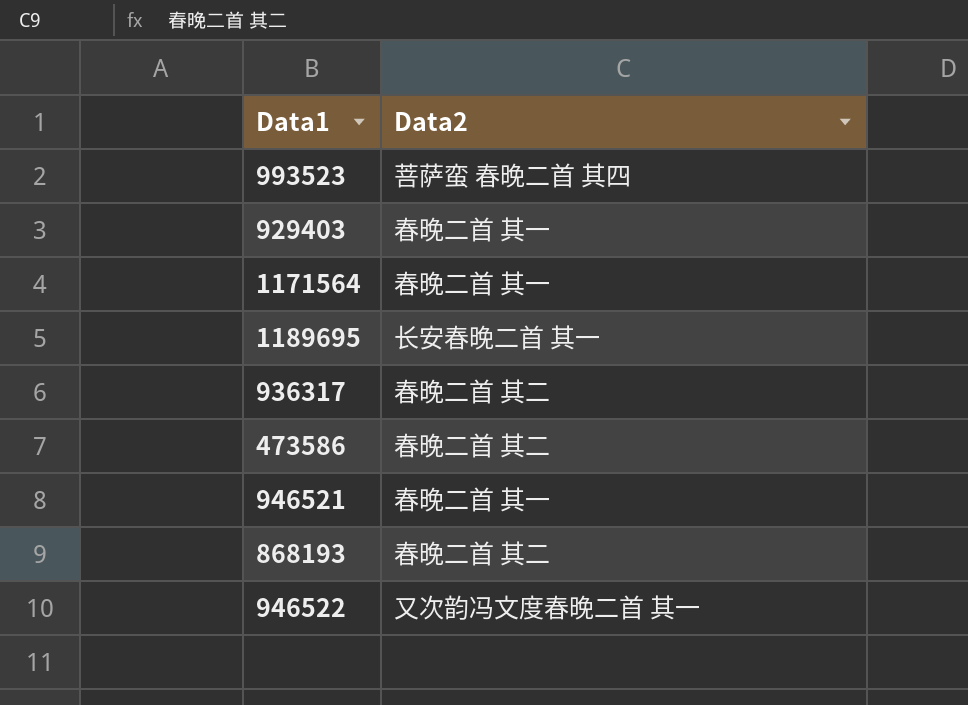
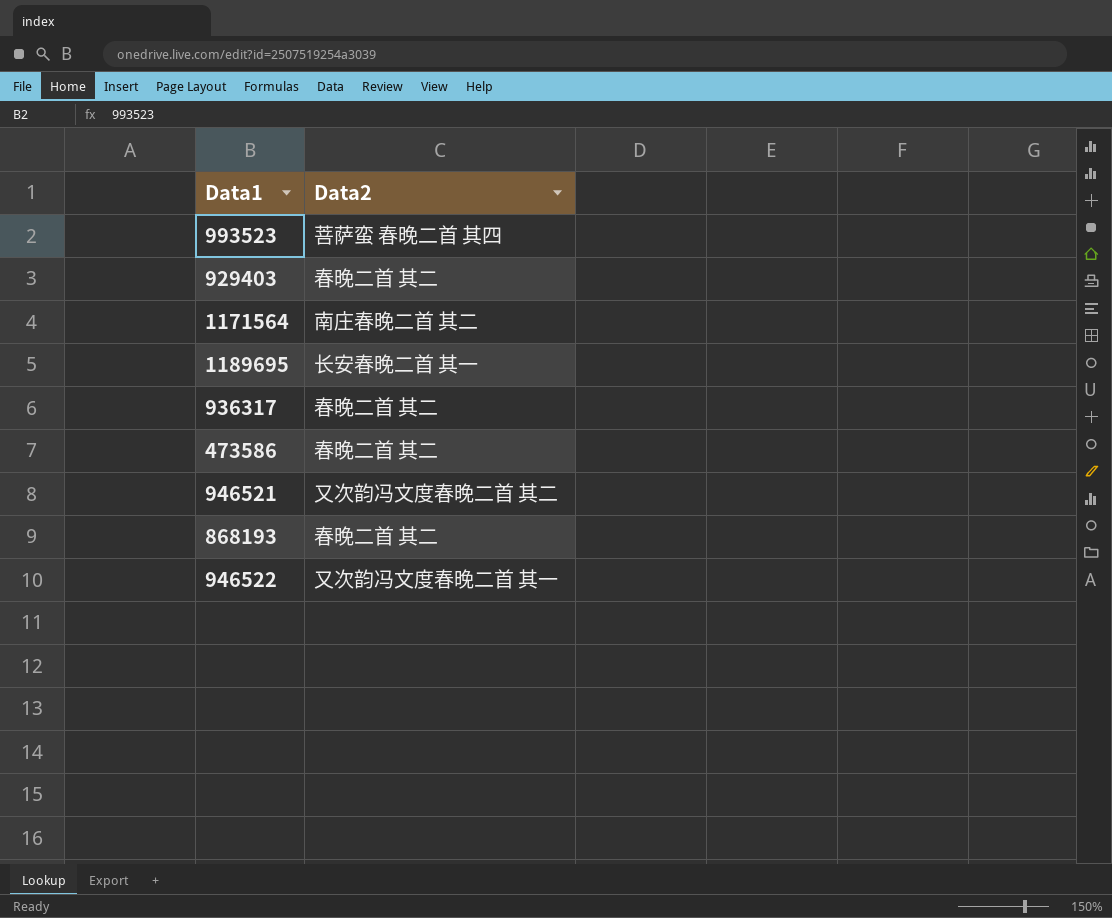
929403 | Data2: 春晚二首 其一 -> 春晚二首 其二
1171564 | Data2: 春晚二首 其一 -> 南庄春晚二首 其二
946521 | Data2: 春晚二首 其一 -> 又次韵冯文度春晚二首 其二

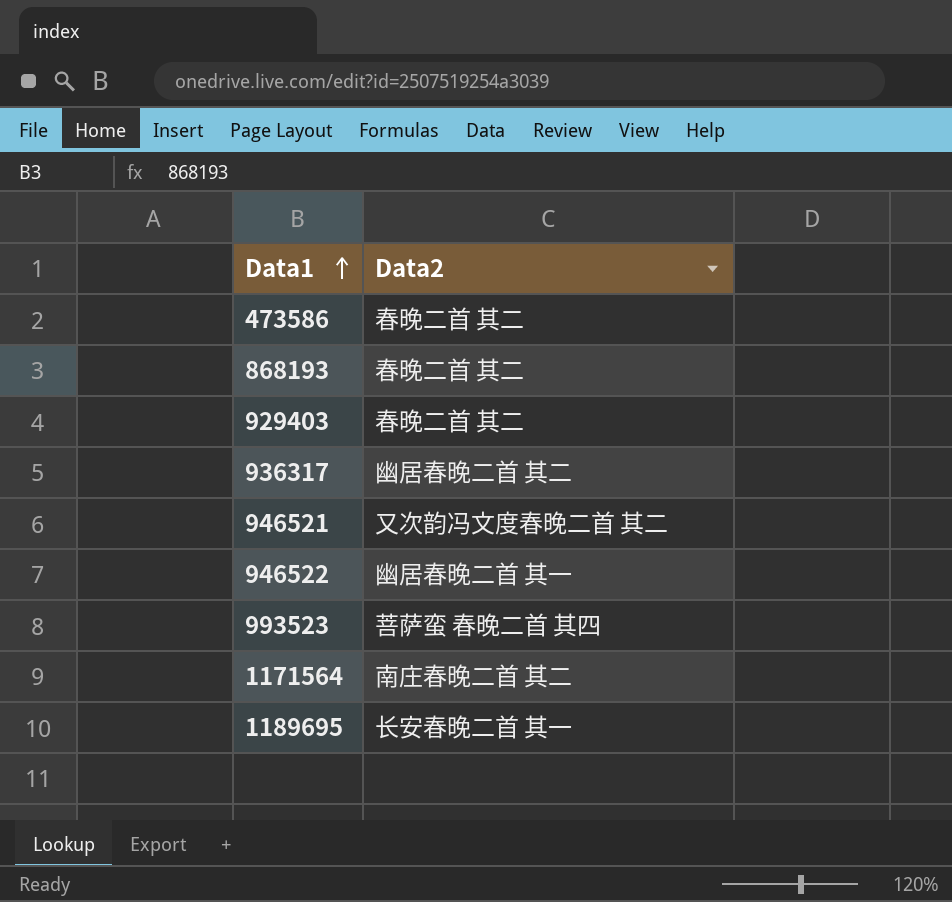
row order: none -> Data1 ascending
936317 | Data2: 春晚二首 其二 -> 幽居春晚二首 其二
946522 | Data2: 又次韵冯文度春晚二首 其一 -> 幽居春晚二首 其一

